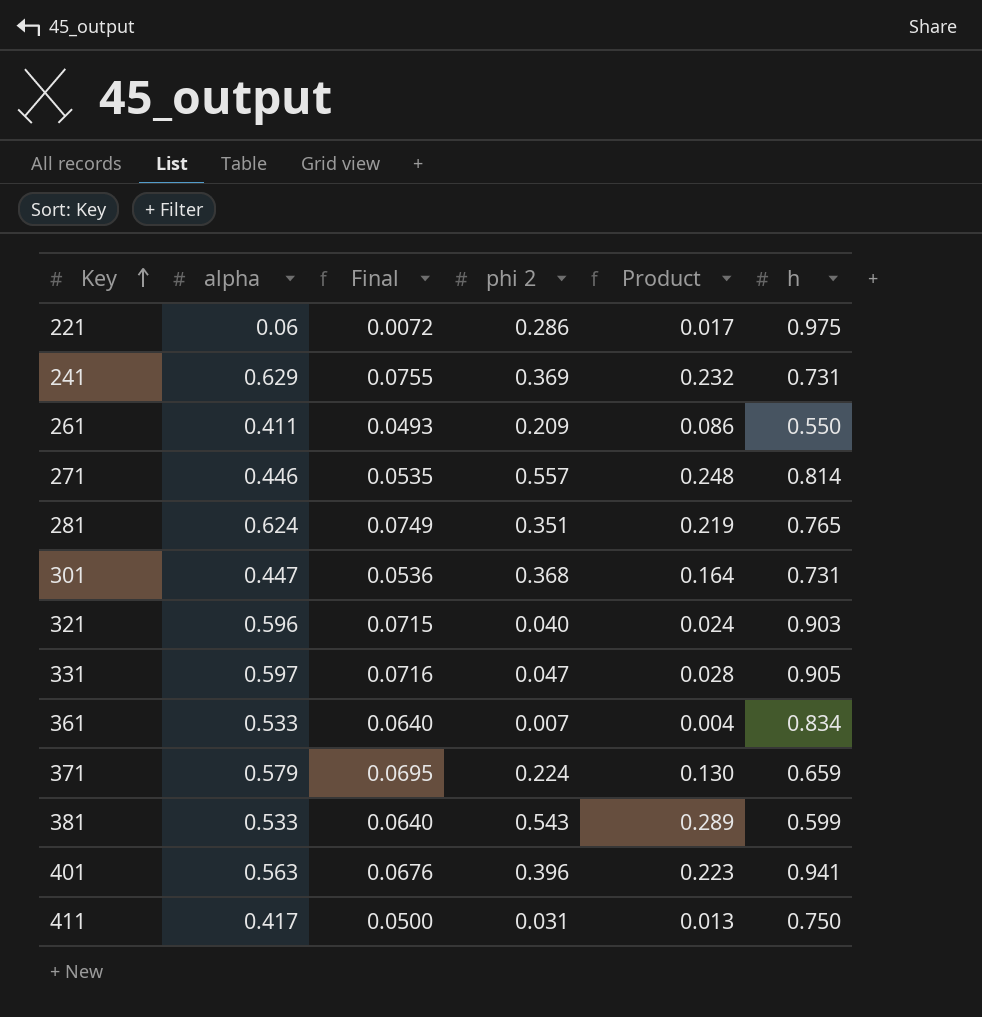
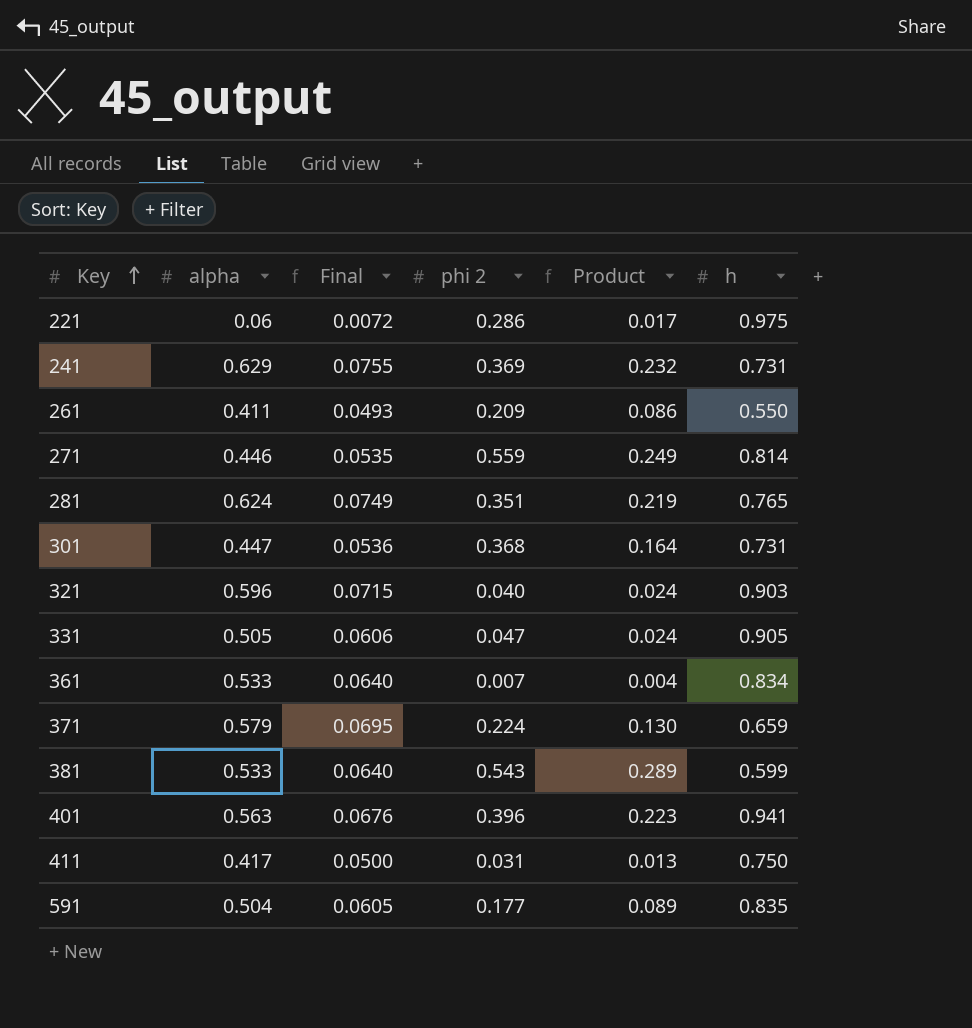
271 | phi 2: 0.557 -> 0.559
271 | Product: 0.248 -> 0.249
331 | alpha: 0.597 -> 0.505
331 | Final: 0.0716 -> 0.0606
331 | Product: 0.028 -> 0.024
row 591: none -> 0.504 | 0.0605 | 0.177 | 0.089 | 0.835

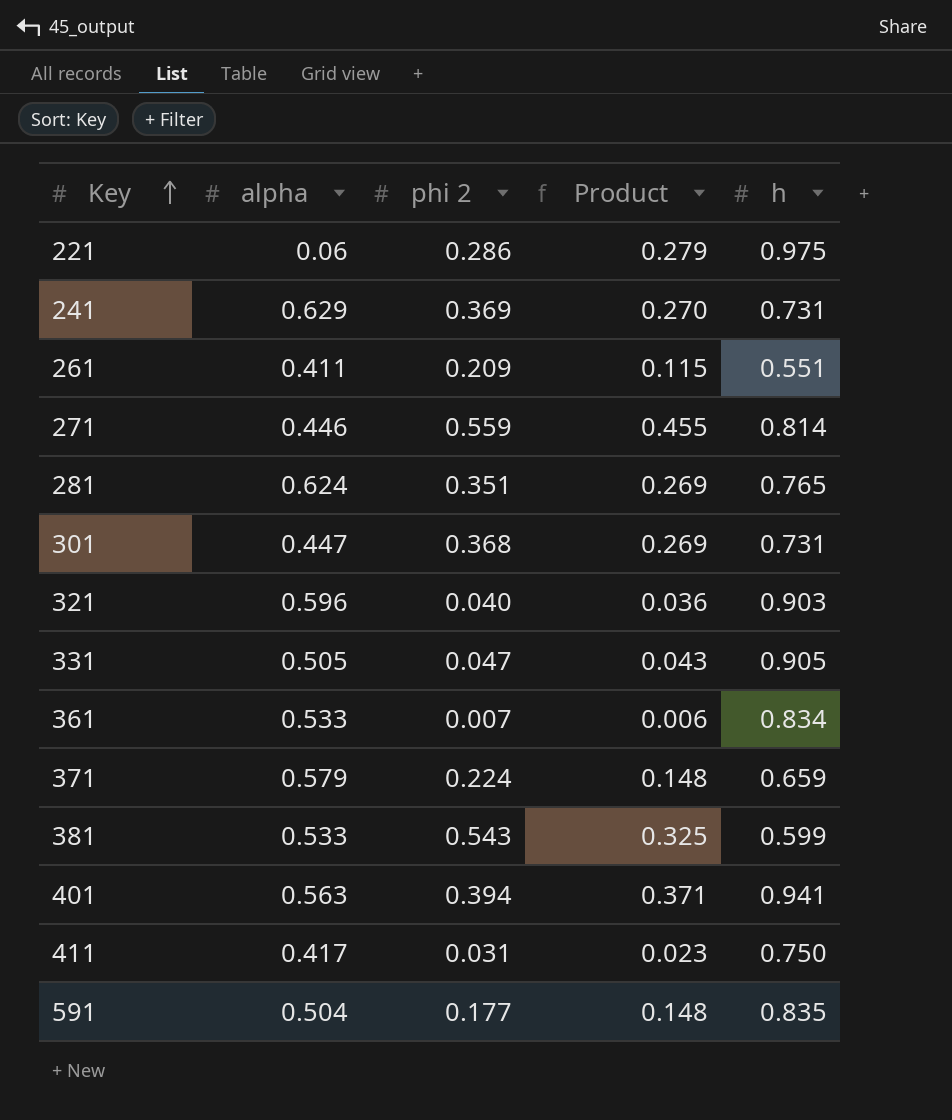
column Final | formula: [alpha] * 0.12 -> none
column Product | formula: [alpha] * [phi 2] -> [phi 2] * [h]
261 | h: 0.550 -> 0.551
401 | phi 2: 0.396 -> 0.394

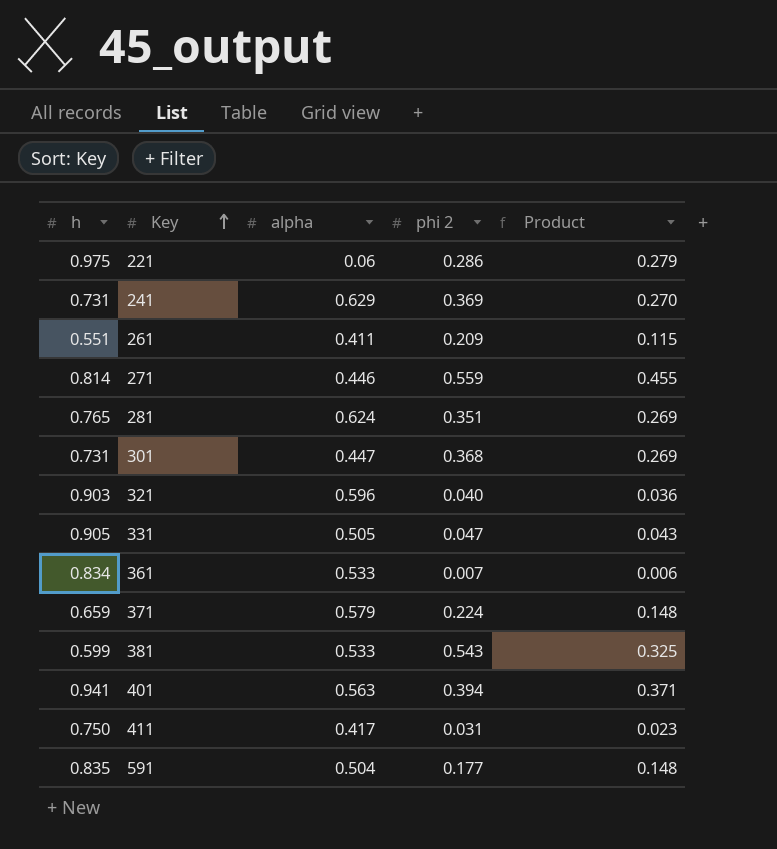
column h | position: 5 -> 1

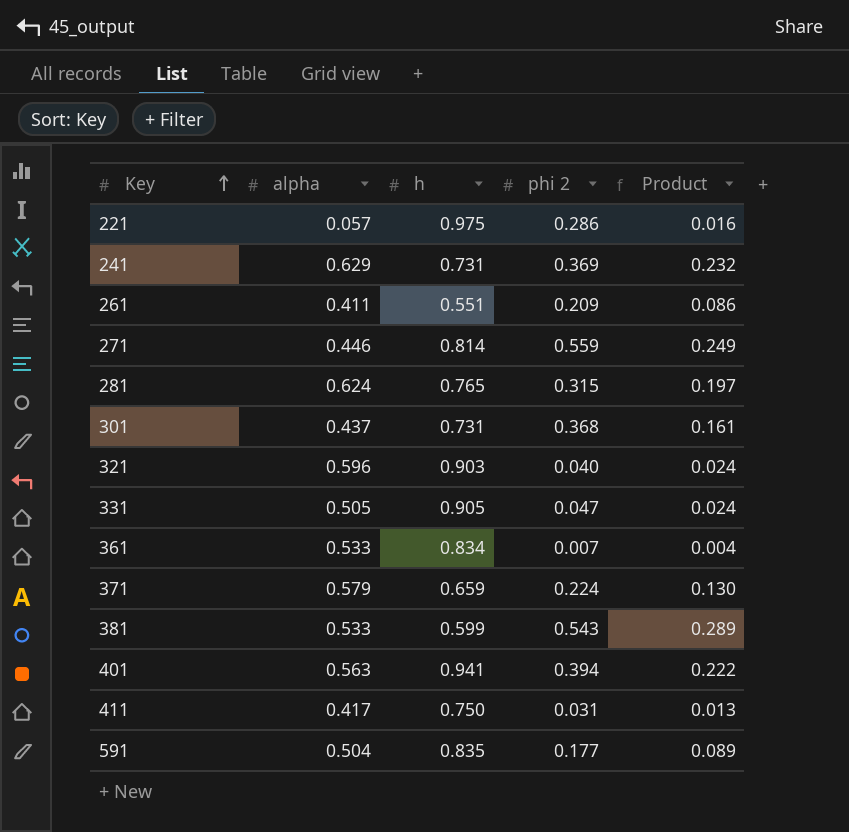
column h | position: 1 -> 3
column Product | formula: [h] * [phi 2] -> [alpha] * [phi 2]
221 | alpha: 0.06 -> 0.057
281 | phi 2: 0.351 -> 0.315
301 | alpha: 0.447 -> 0.437

